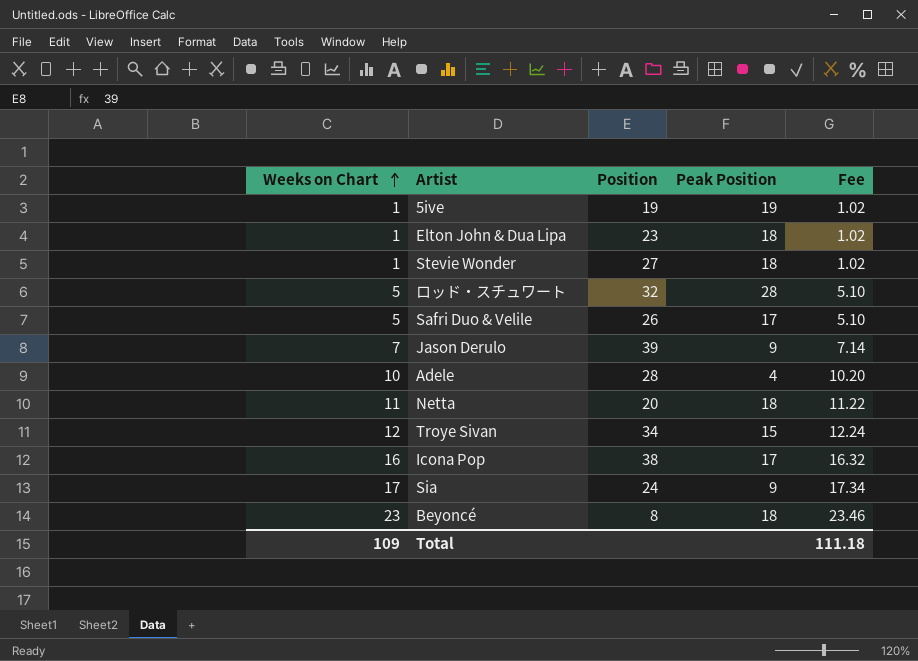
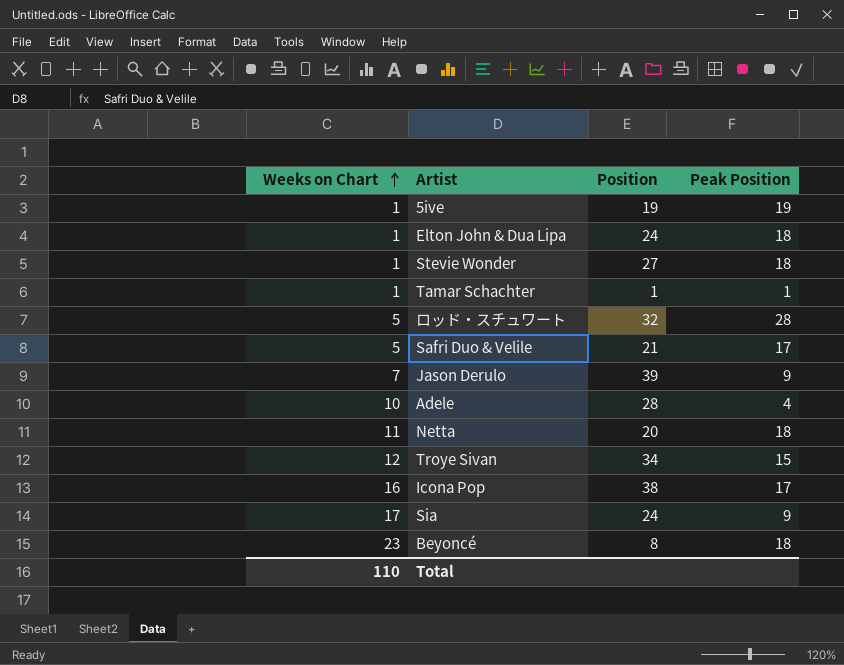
column Fee | formula: [Weeks on Chart] * 1.02 -> none
Elton John & Dua Lipa | Position: 23 -> 24
row Tamar Schachter: none -> 1 | 1 | 1
Safri Duo & Velile | Position: 26 -> 21
Total | Weeks on Chart: 109 -> 110

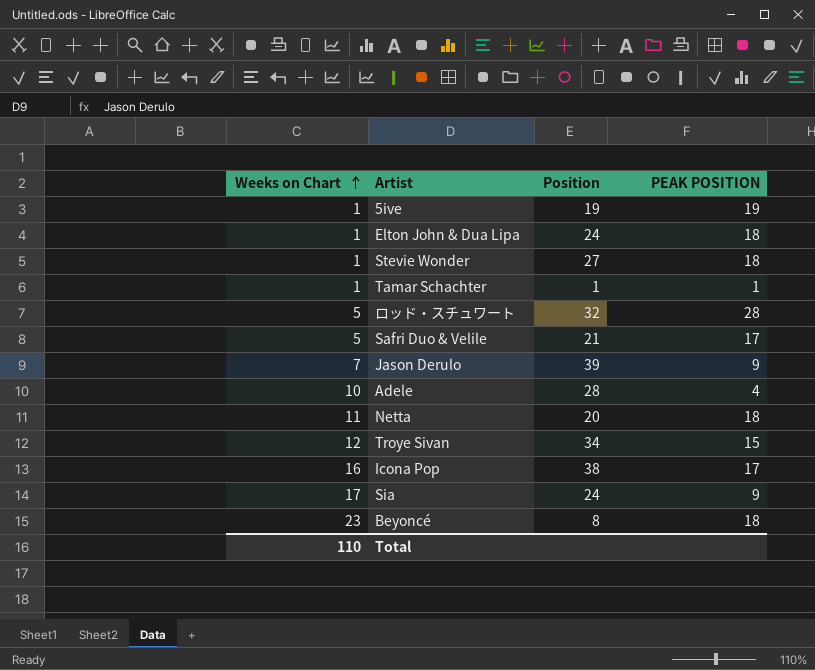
column name: Peak Position -> PEAK POSITION

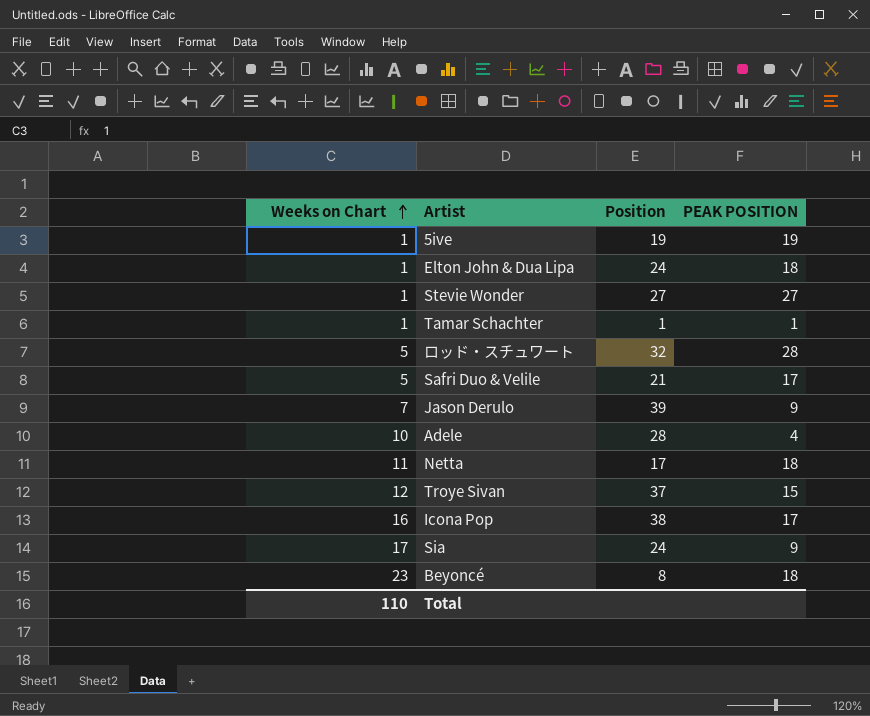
Stevie Wonder | PEAK POSITION: 18 -> 27
Netta | Position: 20 -> 17
Troye Sivan | Position: 34 -> 37

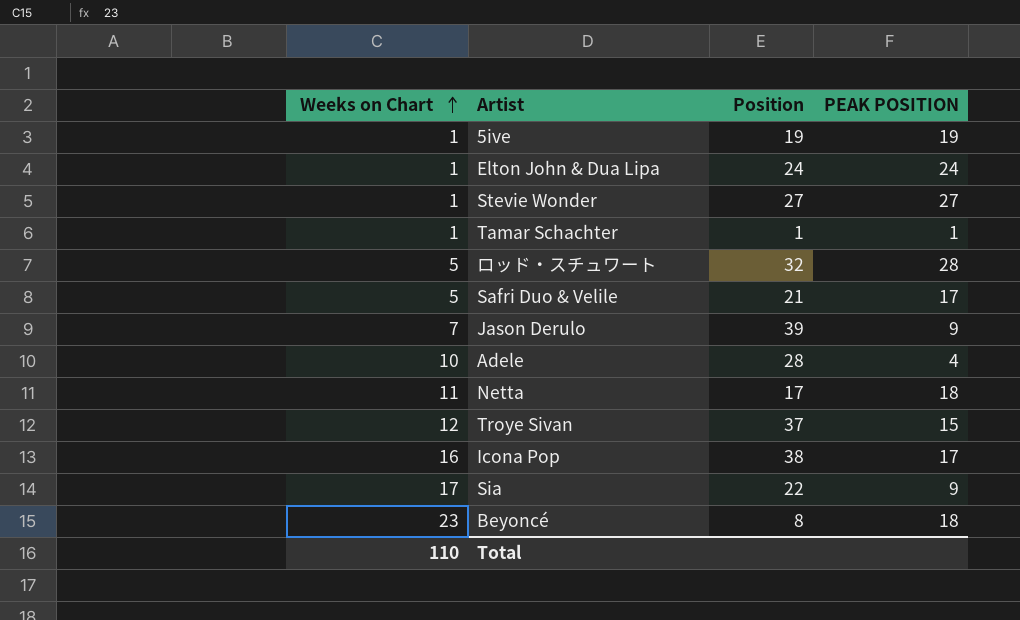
Elton John & Dua Lipa | PEAK POSITION: 18 -> 24
Sia | Position: 24 -> 22

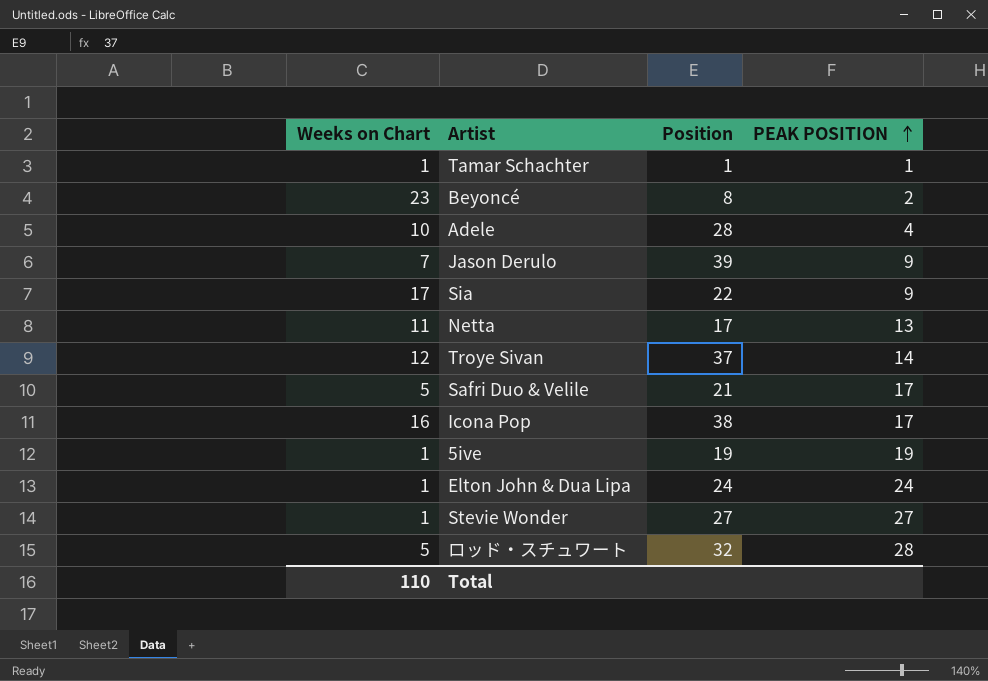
row order: Weeks on Chart ascending -> PEAK POSITION ascending
Beyoncé | PEAK POSITION: 18 -> 2
Netta | PEAK POSITION: 18 -> 13
Troye Sivan | PEAK POSITION: 15 -> 14

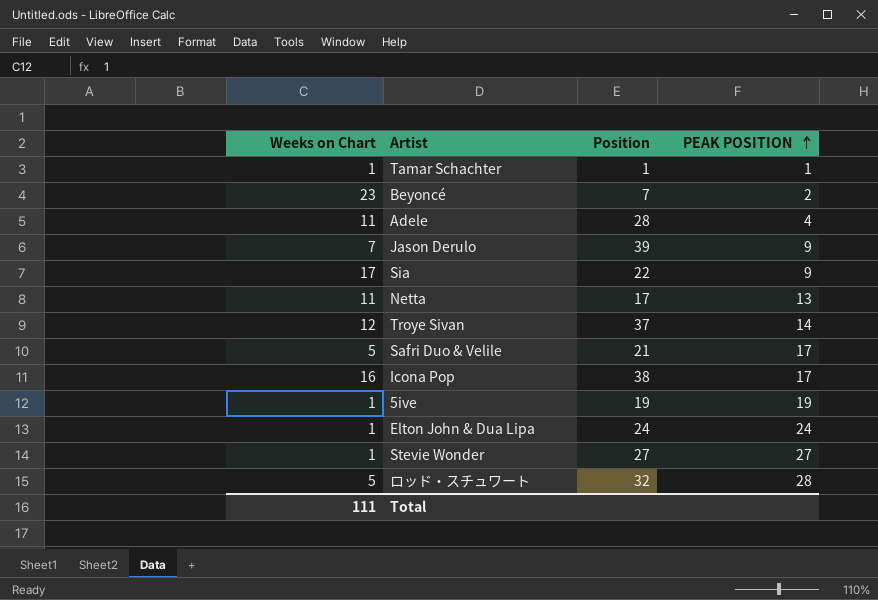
Beyoncé | Position: 8 -> 7
Adele | Weeks on Chart: 10 -> 11
Total | Weeks on Chart: 110 -> 111

